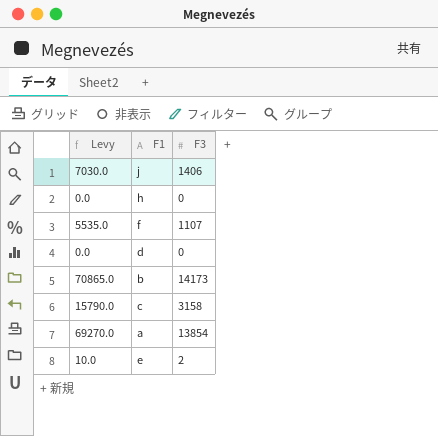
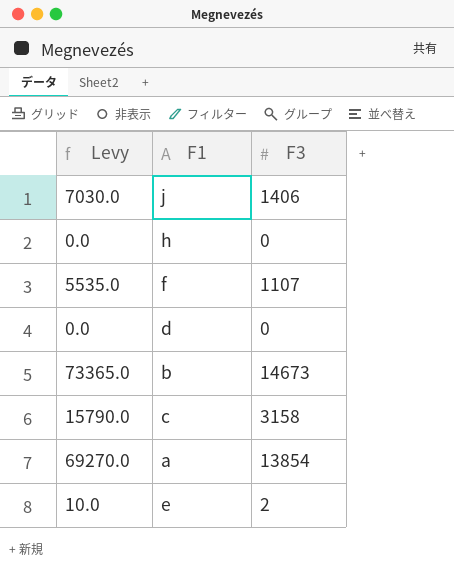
b | Levy: 70865.0 -> 73365.0
b | F3: 14173 -> 14673

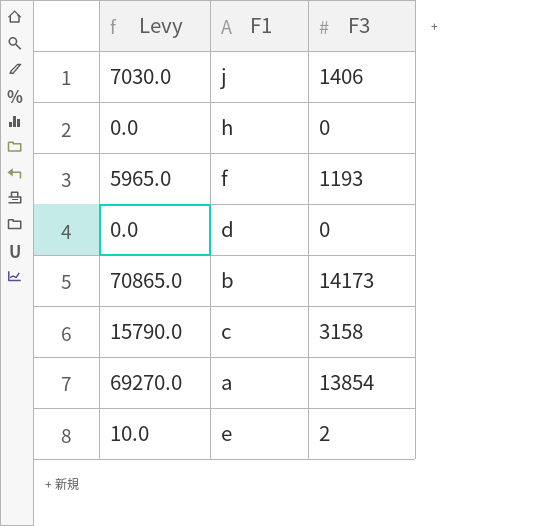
f | Levy: 5535.0 -> 5965.0
f | F3: 1107 -> 1193
b | Levy: 73365.0 -> 70865.0
b | F3: 14673 -> 14173

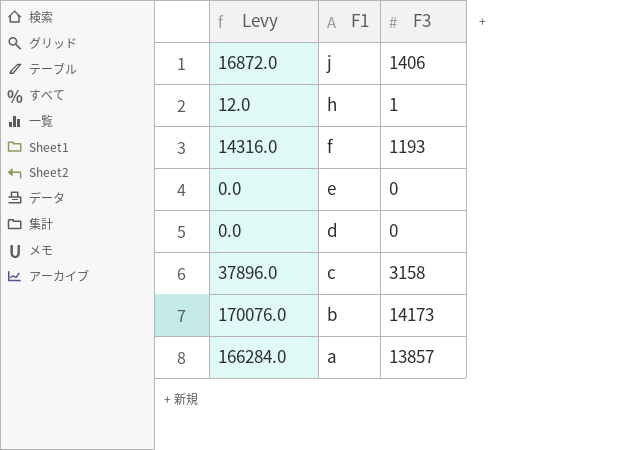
row order: none -> F1 descending
column Levy | formula: [F3] * 5 -> [F3] * 12
h | F3: 0 -> 1
e | F3: 2 -> 0
a | F3: 13854 -> 13857

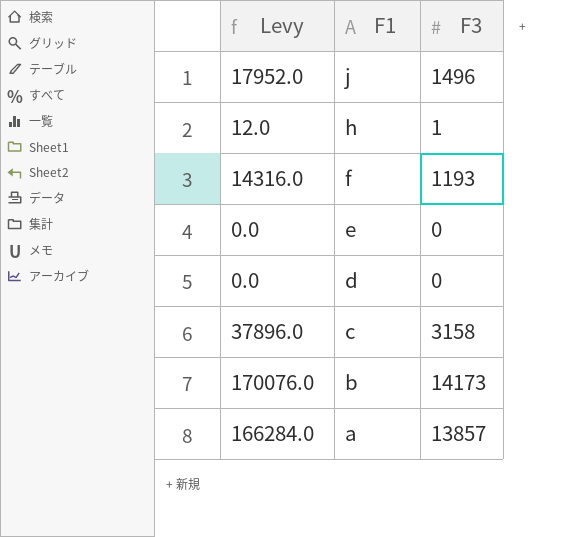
j | Levy: 16872.0 -> 17952.0
j | F3: 1406 -> 1496

